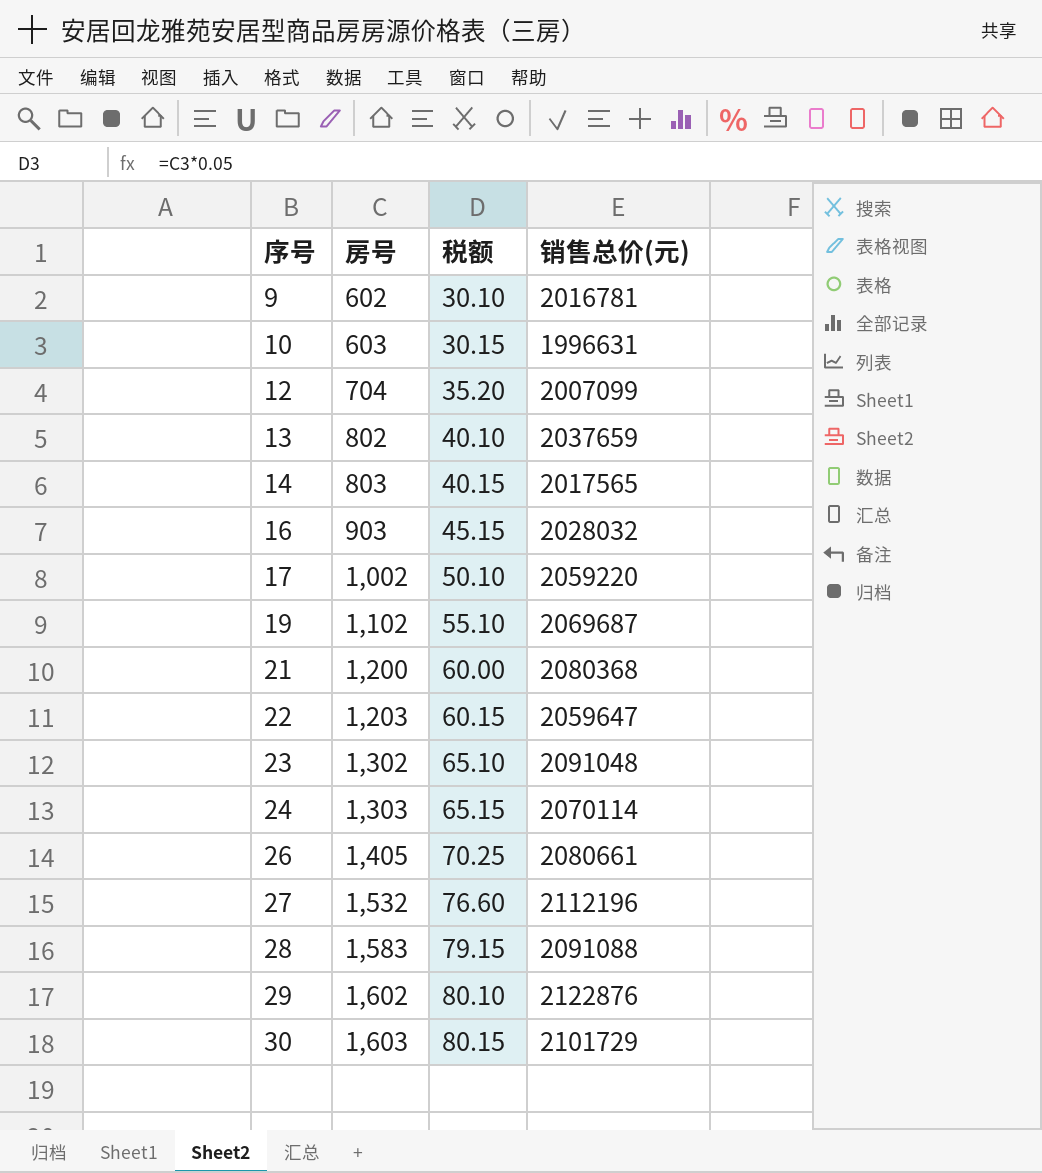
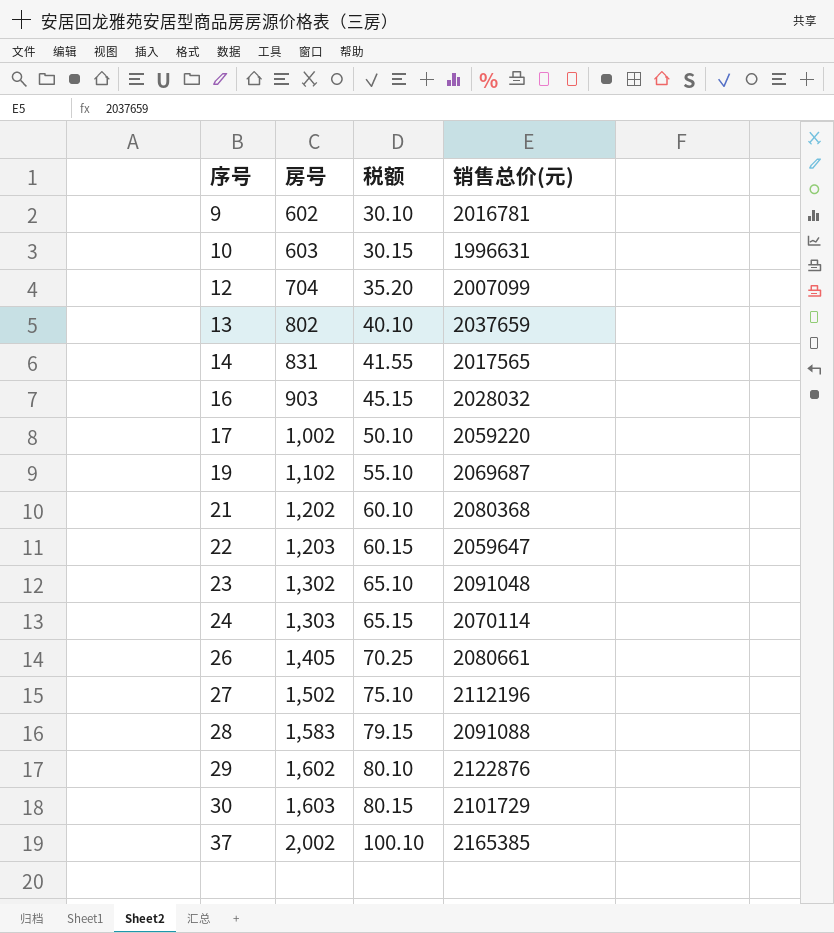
14 | 房号: 803 -> 831
14 | 税额: 40.15 -> 41.55
21 | 房号: 1,200 -> 1,202
21 | 税额: 60.00 -> 60.10
27 | 房号: 1,532 -> 1,502
27 | 税额: 76.60 -> 75.10
row 37: none -> 2,002 | 100.10 | 2165385

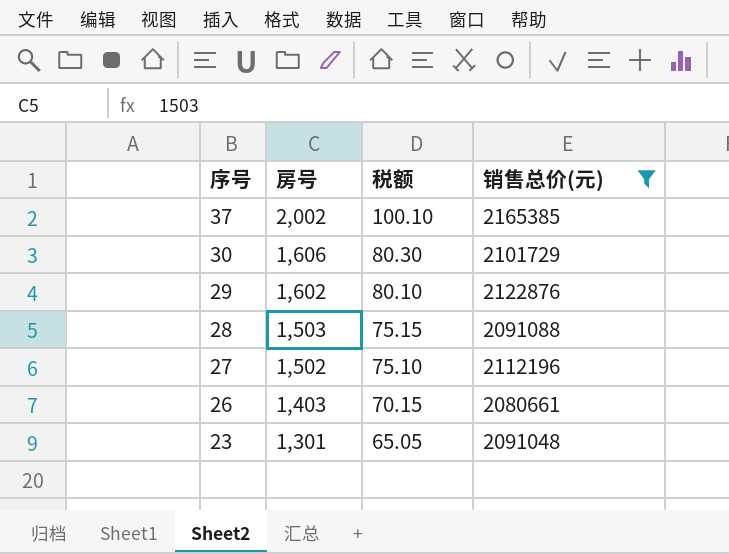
filter: none -> 销售总价(元) >= 2080661
row order: 序号 ascending -> 序号 descending
30 | 房号: 1,603 -> 1,606
30 | 税额: 80.15 -> 80.30
28 | 房号: 1,583 -> 1,503
28 | 税额: 79.15 -> 75.15
26 | 房号: 1,405 -> 1,403
26 | 税额: 70.25 -> 70.15
23 | 房号: 1,302 -> 1,301
23 | 税额: 65.10 -> 65.05

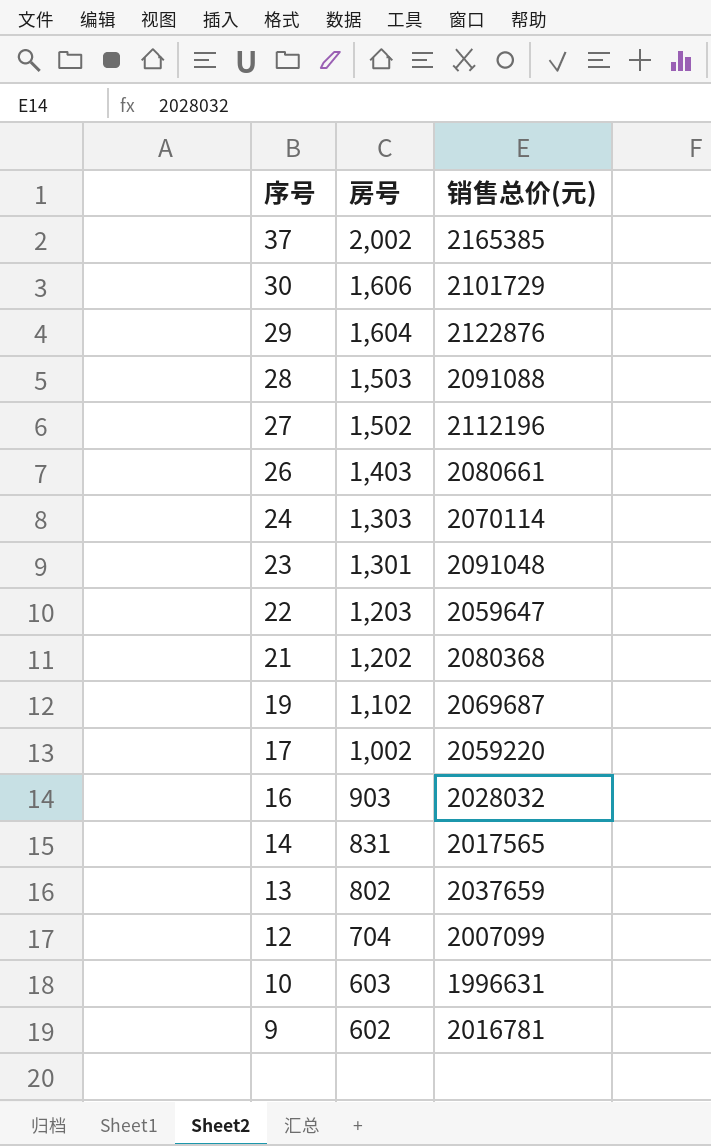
filter: 销售总价(元) >= 2080661 -> none
column 税额 | formula: [房号] * 0.05 -> none
29 | 房号: 1,602 -> 1,604

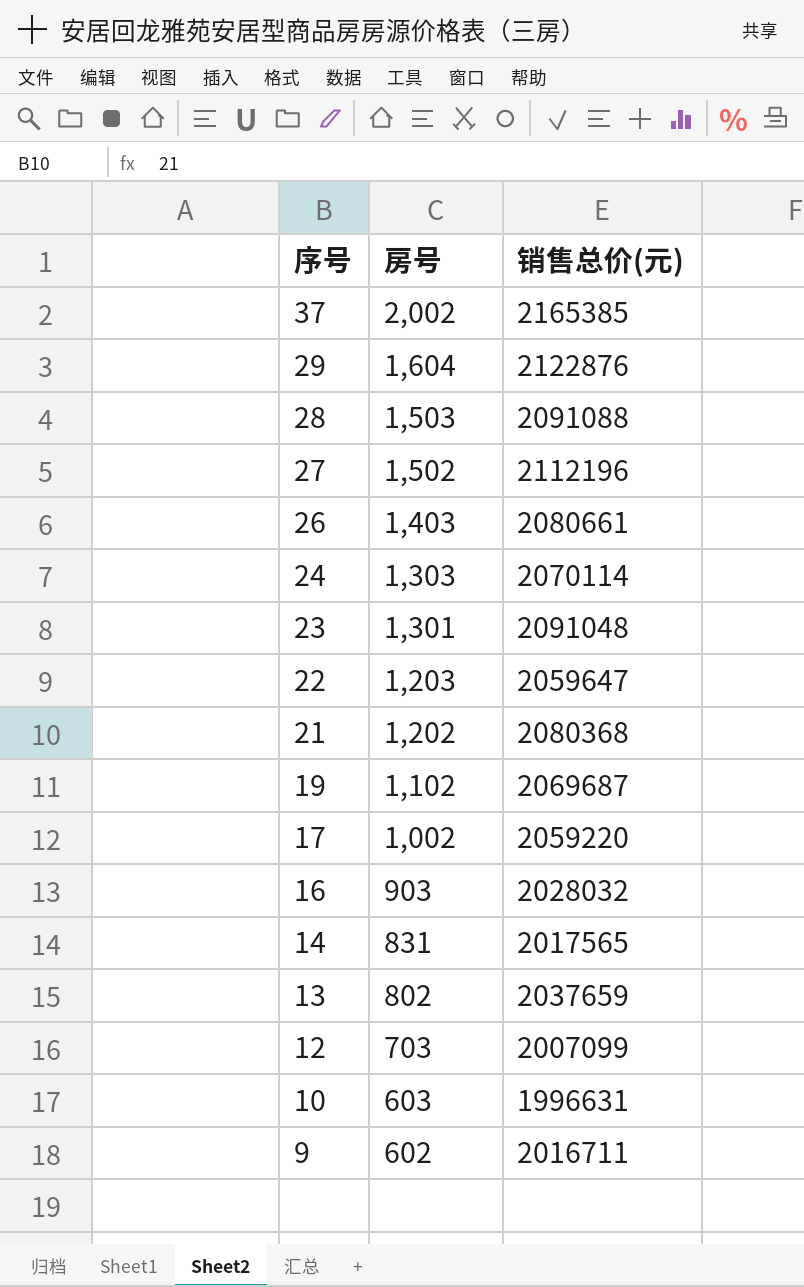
row 30: 1,606 | 2101729 -> none
12 | 房号: 704 -> 703
9 | 销售总价(元): 2016781 -> 2016711

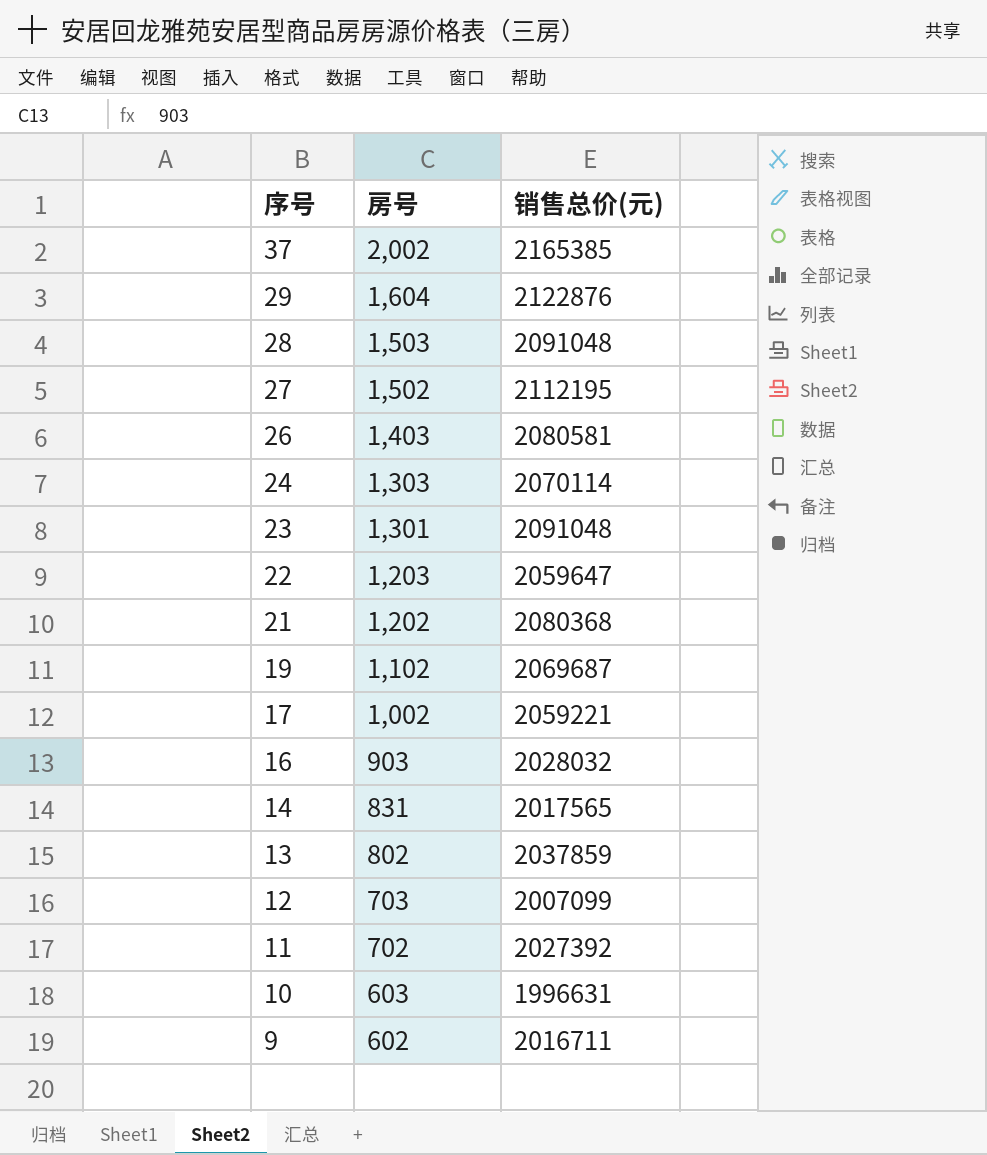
28 | 销售总价(元): 2091088 -> 2091048
27 | 销售总价(元): 2112196 -> 2112195
26 | 销售总价(元): 2080661 -> 2080581
17 | 销售总价(元): 2059220 -> 2059221
13 | 销售总价(元): 2037659 -> 2037859
row 11: none -> 702 | 2027392

